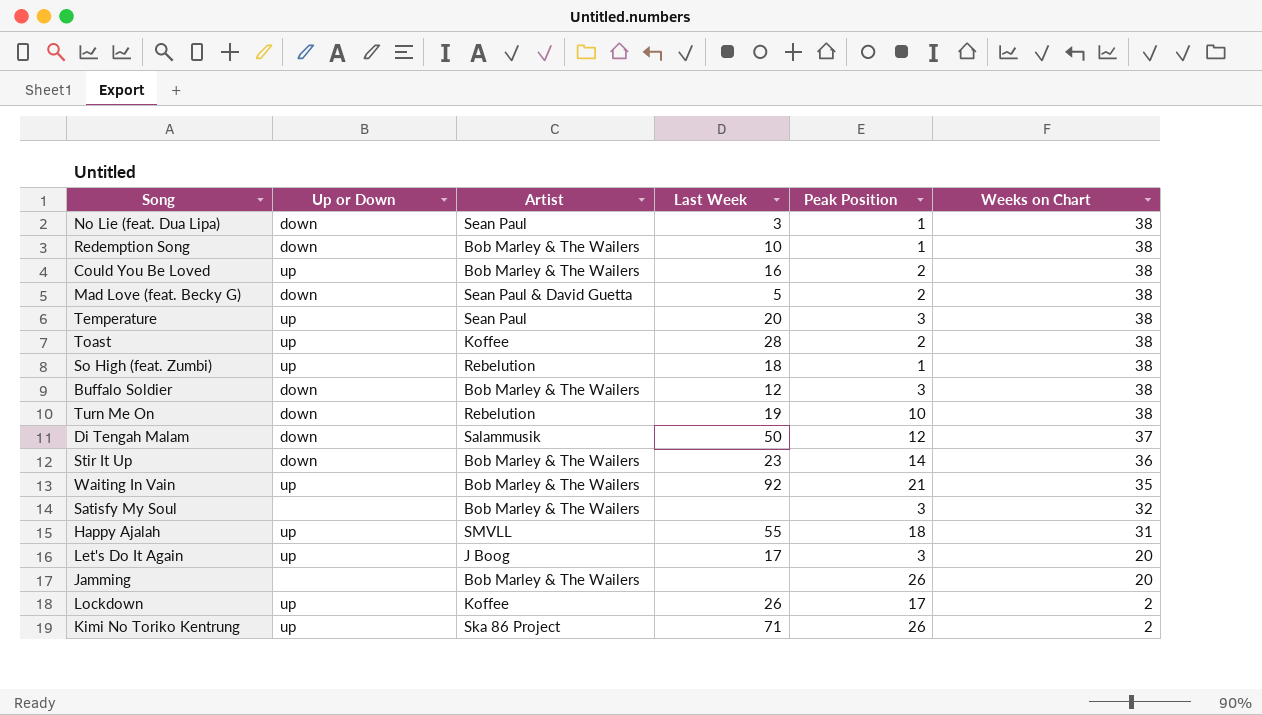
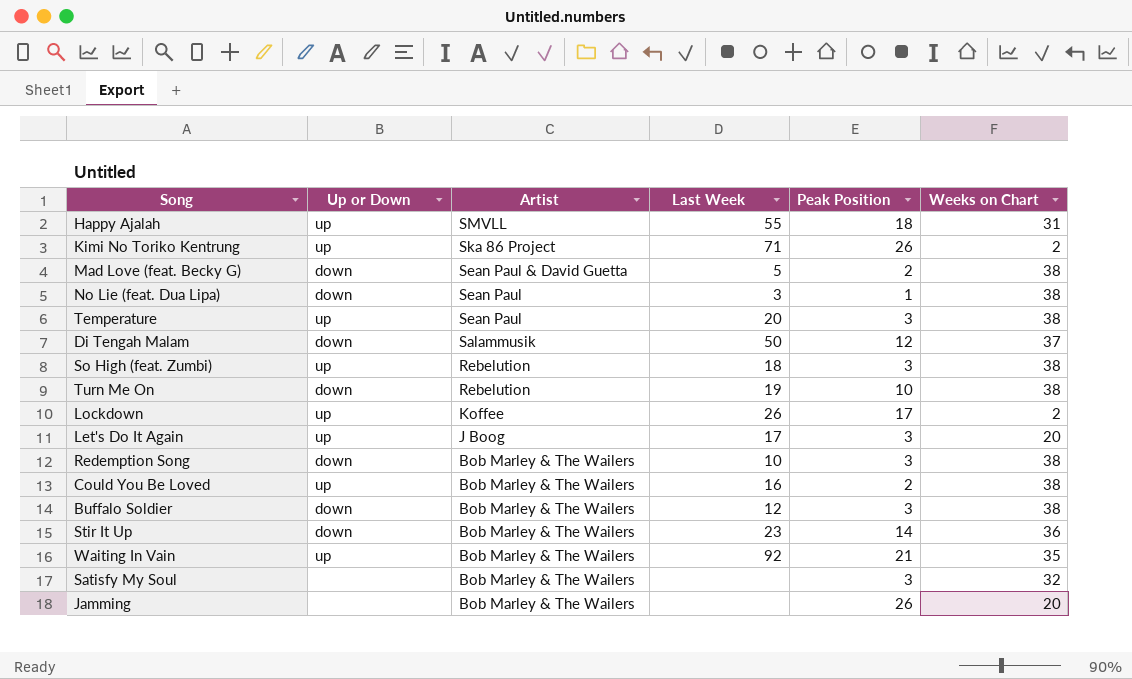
row order: Weeks on Chart descending -> Artist descending
row Toast: up | Koffee | 28 | 2 | 38 -> none
So High (feat. Zumbi) | Peak Position: 1 -> 3
Redemption Song | Peak Position: 1 -> 3

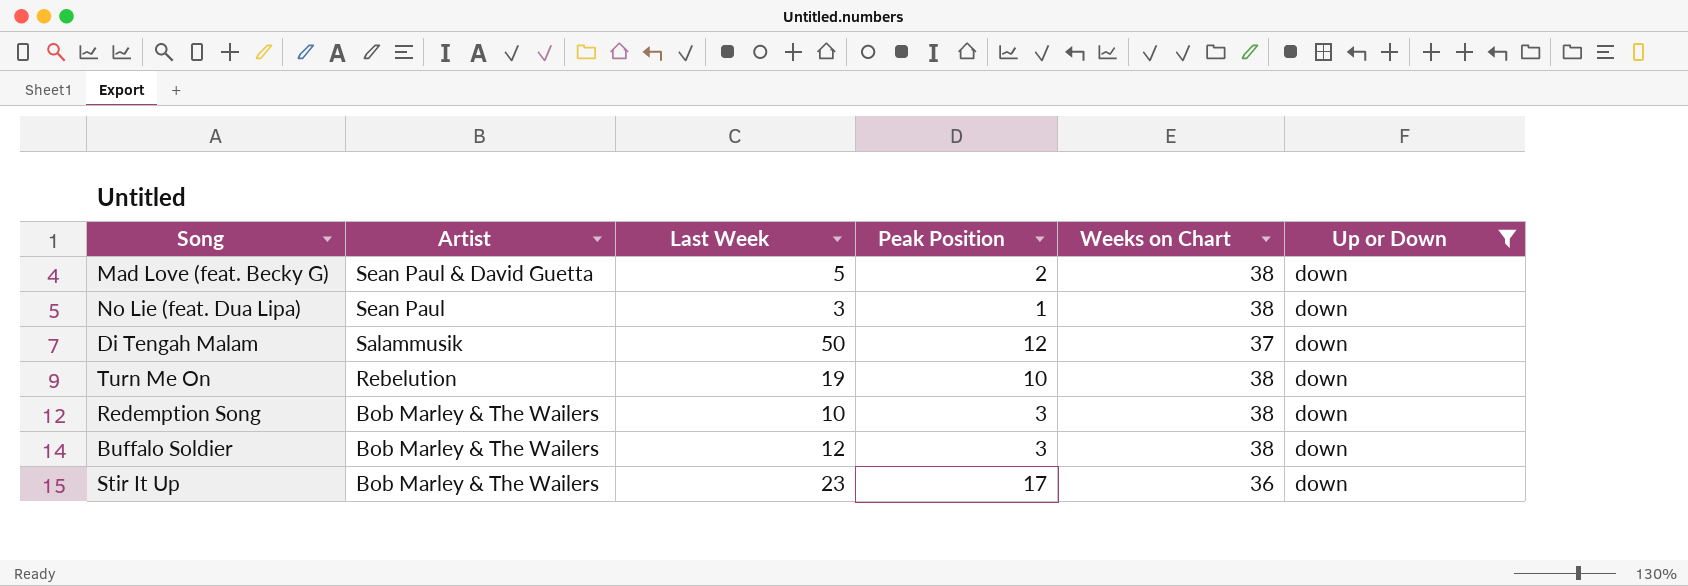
filter: none -> Up or Down = down
column Up or Down | position: 2 -> 6
Stir It Up | Peak Position: 14 -> 17

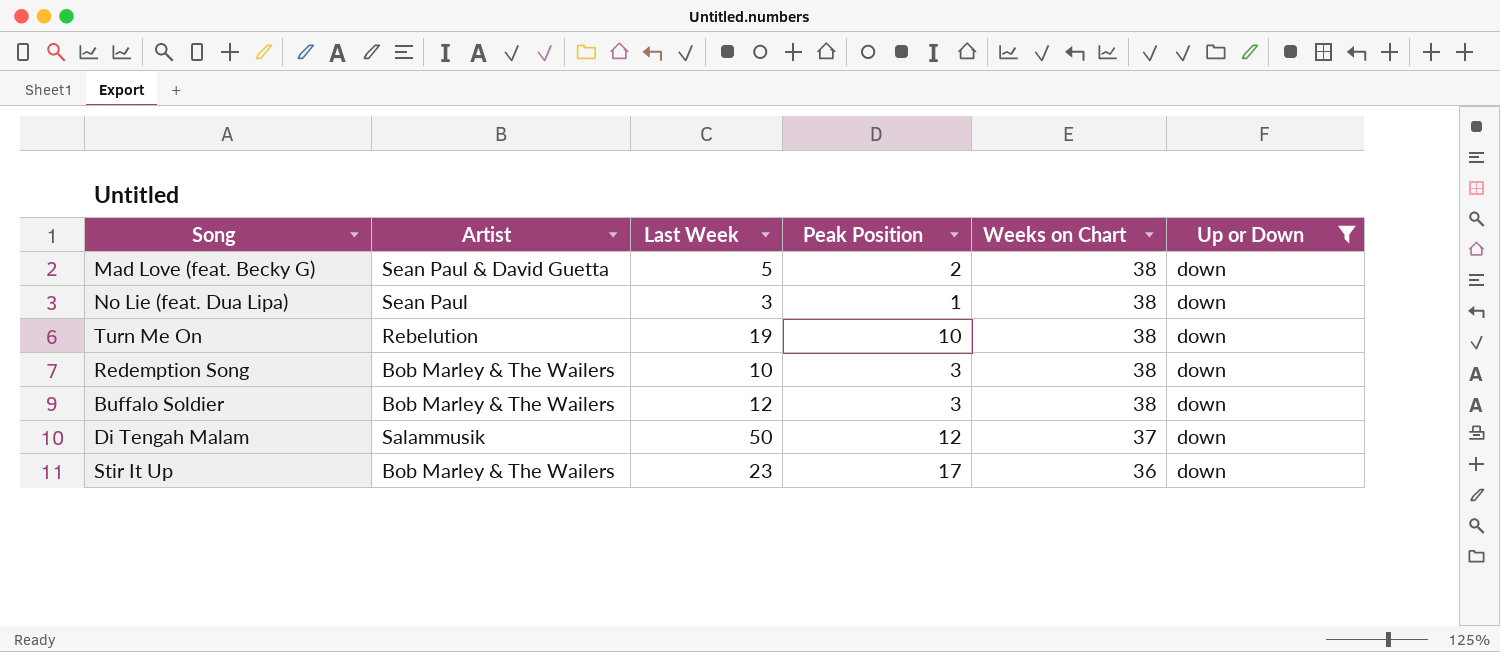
row order: Artist descending -> Weeks on Chart descending

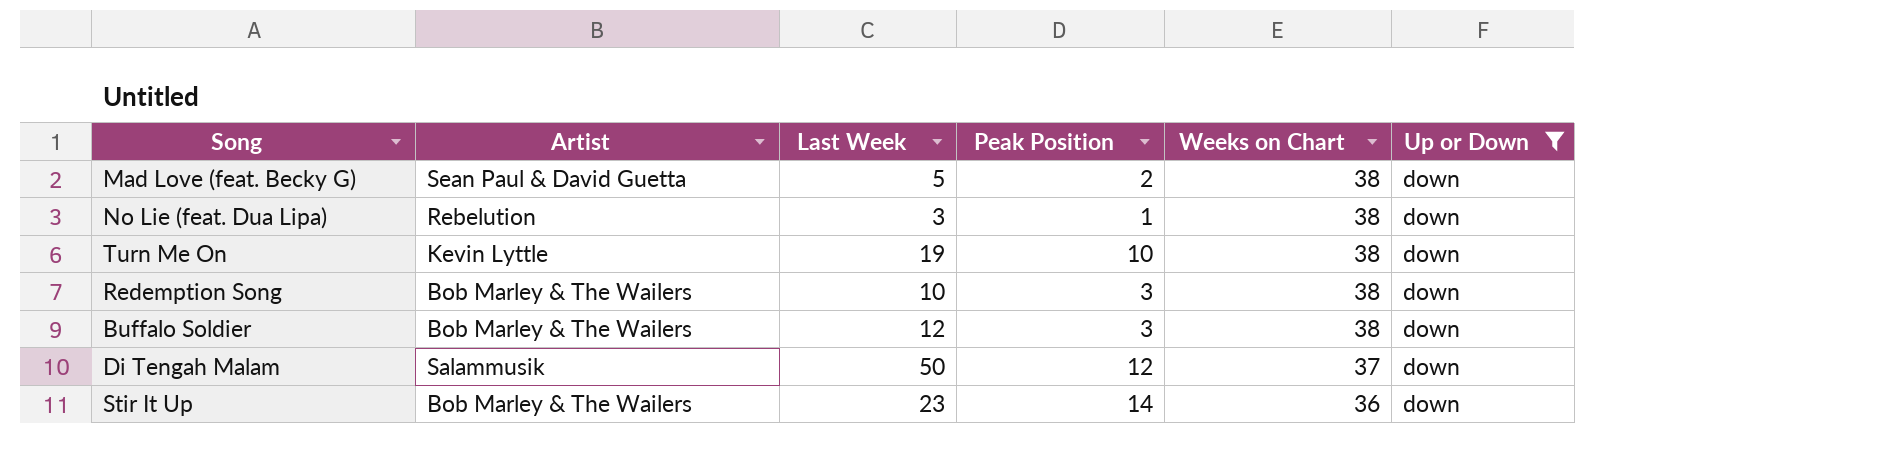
No Lie (feat. Dua Lipa) | Artist: Sean Paul -> Rebelution
Turn Me On | Artist: Rebelution -> Kevin Lyttle
Stir It Up | Peak Position: 17 -> 14

